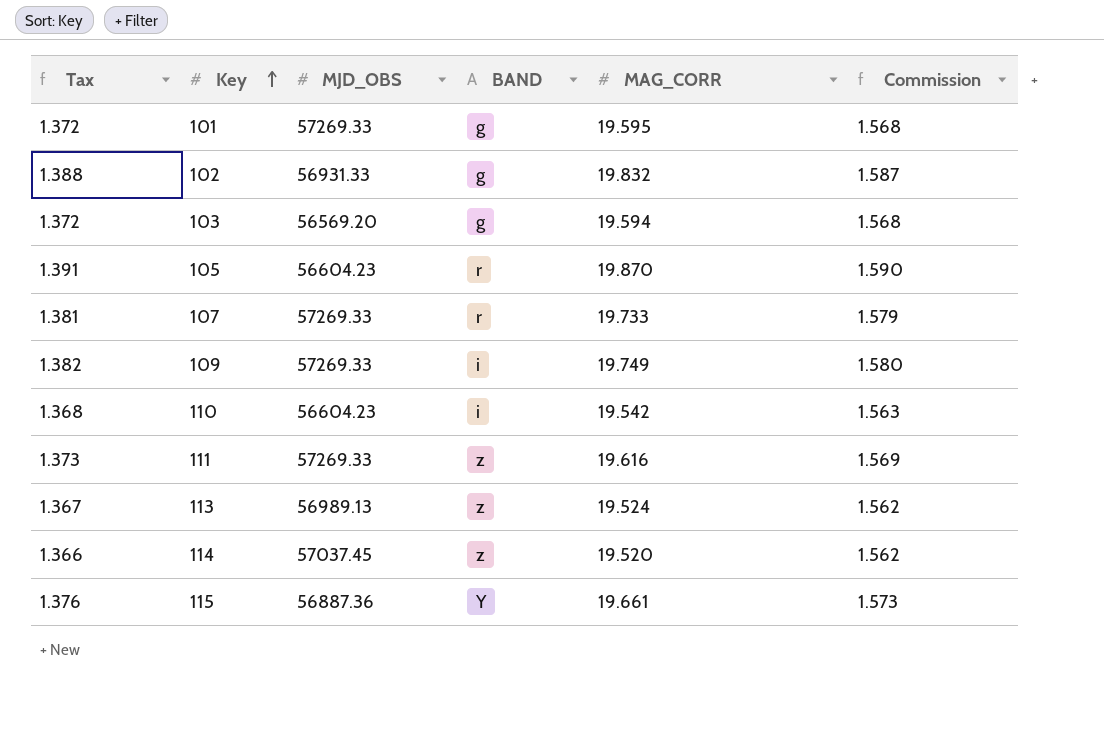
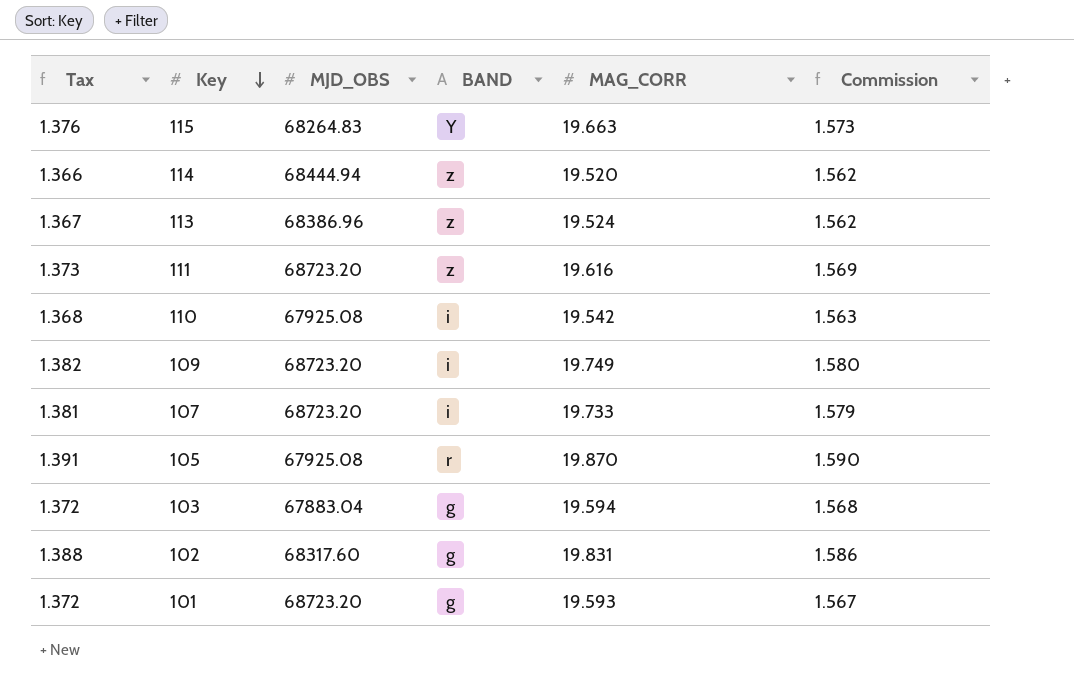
row order: Key ascending -> Key descending
115 | MJD_OBS: 56887.36 -> 68264.83
115 | MAG_CORR: 19.661 -> 19.663
114 | MJD_OBS: 57037.45 -> 68444.94
113 | MJD_OBS: 56989.13 -> 68386.96
111 | MJD_OBS: 57269.33 -> 68723.20
110 | MJD_OBS: 56604.23 -> 67925.08
109 | MJD_OBS: 57269.33 -> 68723.20
107 | MJD_OBS: 57269.33 -> 68723.20
107 | BAND: r -> i
105 | MJD_OBS: 56604.23 -> 67925.08
103 | MJD_OBS: 56569.20 -> 67883.04
102 | MJD_OBS: 56931.33 -> 68317.60
102 | MAG_CORR: 19.832 -> 19.831
102 | Commission: 1.587 -> 1.586
101 | MJD_OBS: 57269.33 -> 68723.20
101 | MAG_CORR: 19.595 -> 19.593
101 | Commission: 1.568 -> 1.567

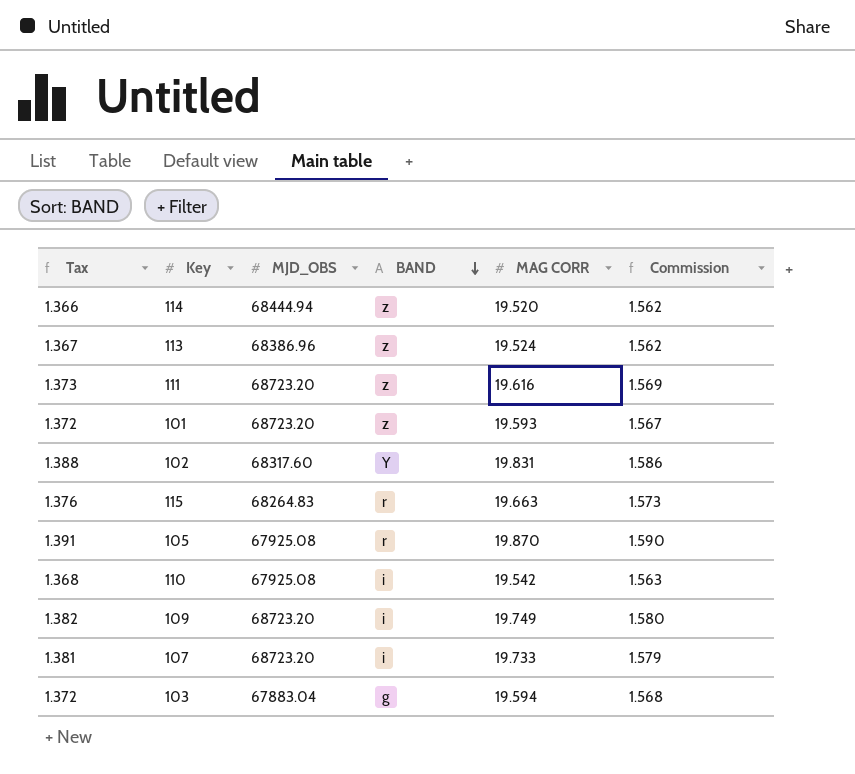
row order: Key descending -> BAND descending
column name: MAG_CORR -> MAG CORR
101 | BAND: g -> z
102 | BAND: g -> Y
115 | BAND: Y -> r

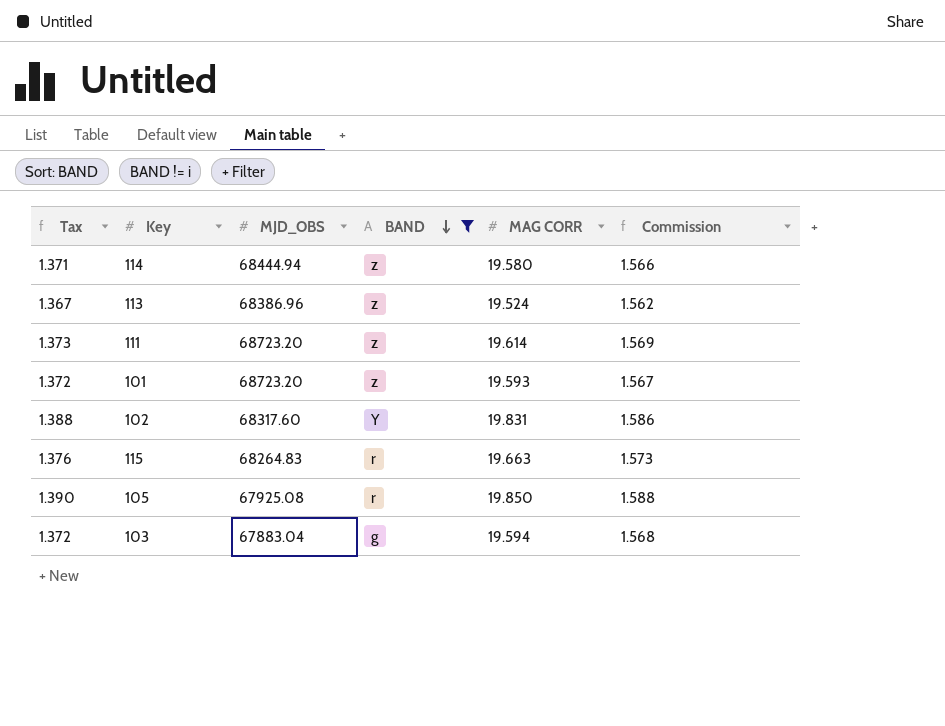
filter: none -> BAND != i
114 | Tax: 1.366 -> 1.371
114 | MAG CORR: 19.520 -> 19.580
114 | Commission: 1.562 -> 1.566
111 | MAG CORR: 19.616 -> 19.614
105 | Tax: 1.391 -> 1.390
105 | MAG CORR: 19.870 -> 19.850
105 | Commission: 1.590 -> 1.588

